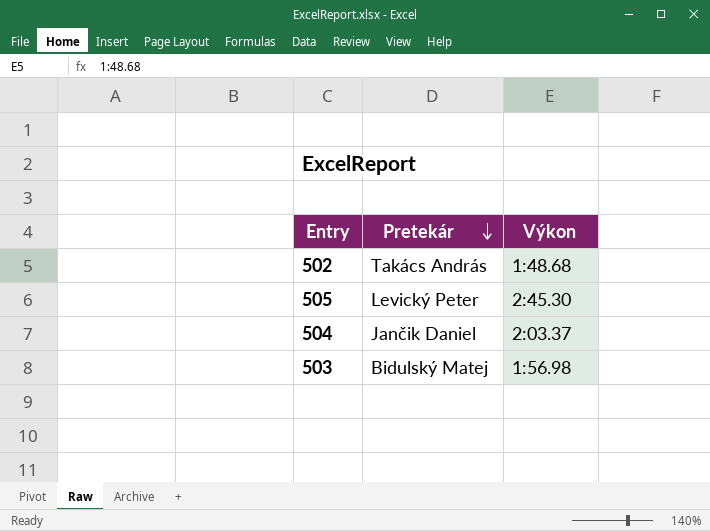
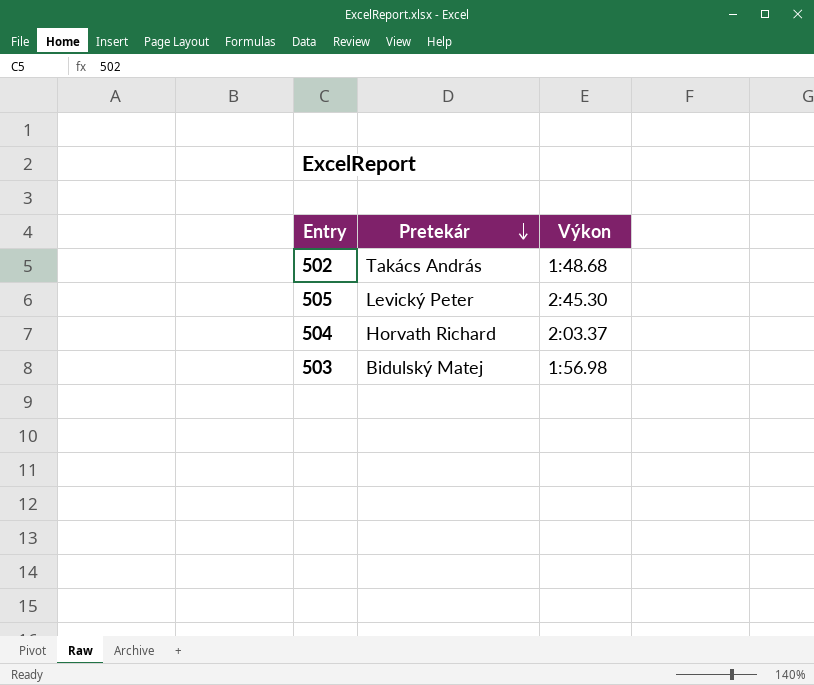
504 | Pretekár: Jančik Daniel -> Horvath Richard

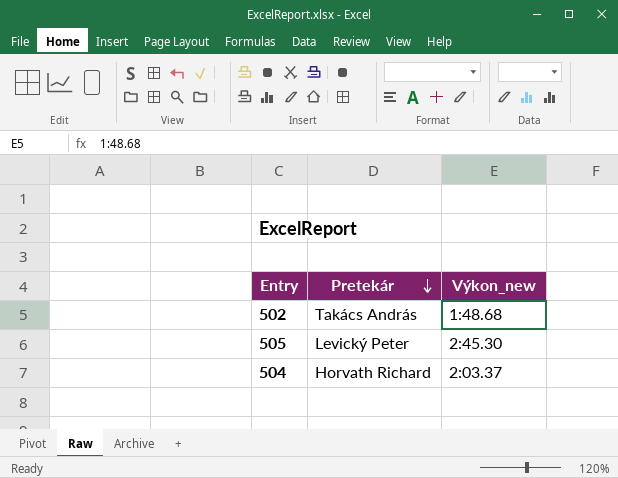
column name: Výkon -> Výkon_new
row 503: Bidulský Matej | 1:56.98 -> none

